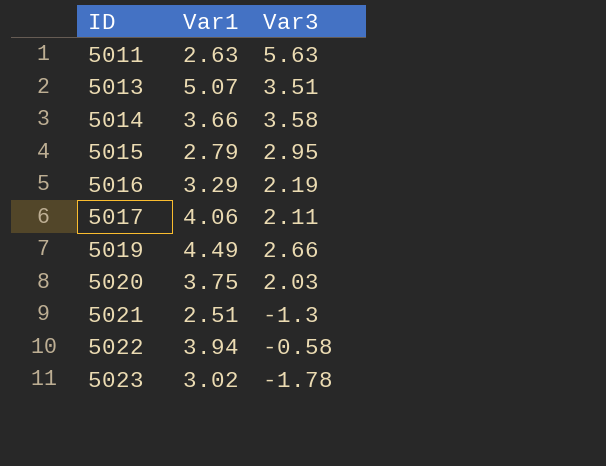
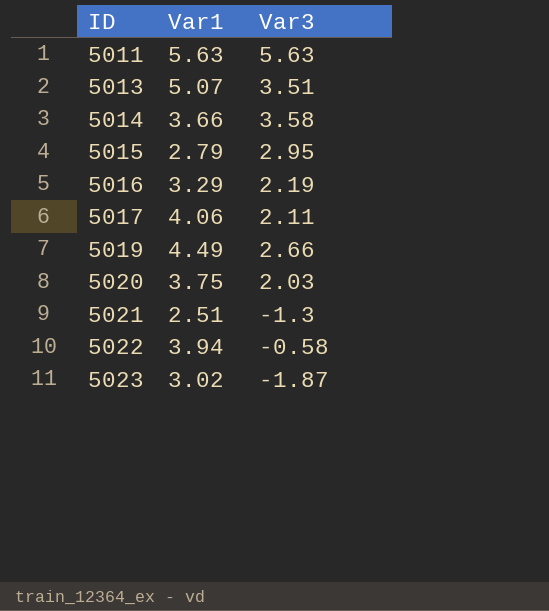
5011 | Var1: 2.63 -> 5.63
5023 | Var3: -1.78 -> -1.87

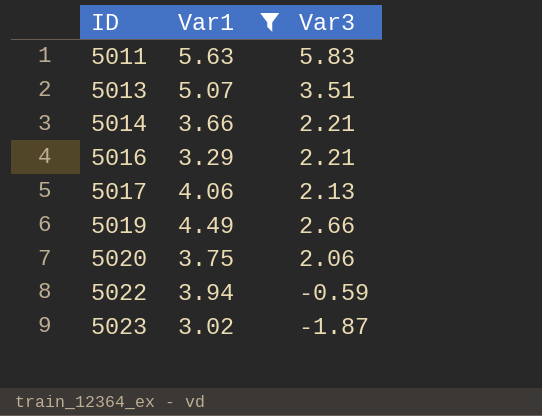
filter: none -> Var1 >= 3.02
5011 | Var3: 5.63 -> 5.83
5014 | Var3: 3.58 -> 2.21
5016 | Var3: 2.19 -> 2.21
5017 | Var3: 2.11 -> 2.13
5020 | Var3: 2.03 -> 2.06
5022 | Var3: -0.58 -> -0.59

